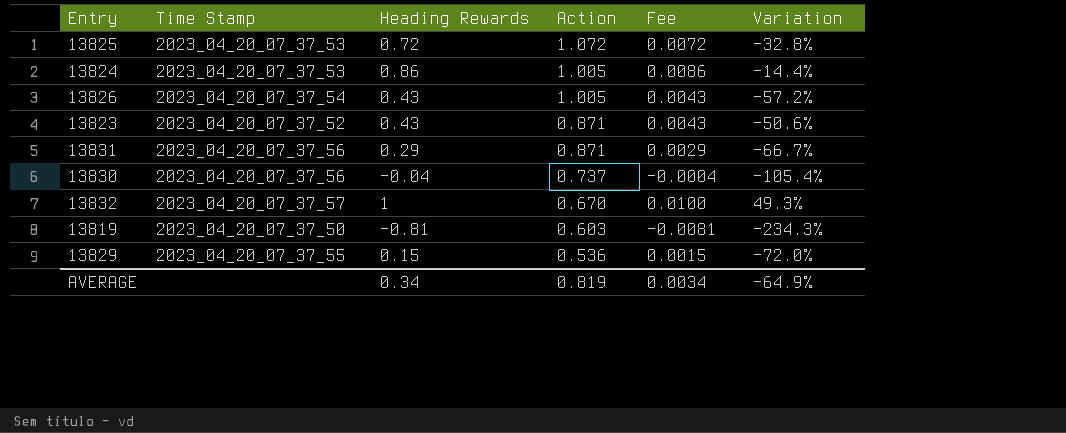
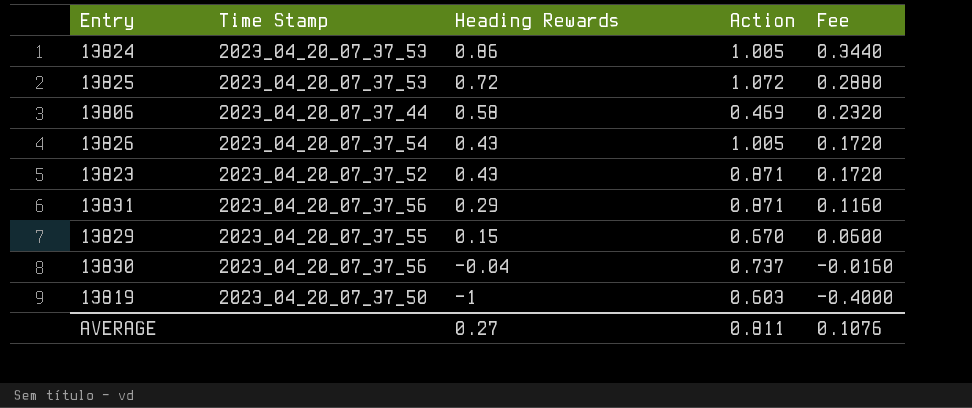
row order: Action descending -> Heading Rewards descending
column Variation | formula: ([Heading Rewards] - [Action]) / [Action] -> none
column Fee | formula: [Heading Rewards] * 0.01 -> [Heading Rewards] * 0.4
row 13832: 2023_04_20_07_37_57 | 1 | 0.670 | 0.0100 | 49.3% -> none
row 13806: none -> 2023_04_20_07_37_44 | 0.58 | 0.469 | 0.2320
13829 | Action: 0.536 -> 0.670
13819 | Heading Rewards: -0.81 -> -1
AVERAGE | Heading Rewards: 0.34 -> 0.27
AVERAGE | Action: 0.819 -> 0.811
AVERAGE | Fee: 0.0034 -> 0.1076

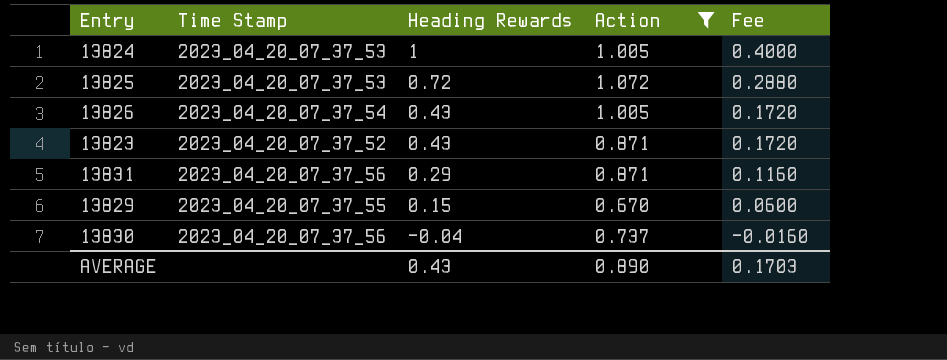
filter: none -> Action >= 0.670
13824 | Heading Rewards: 0.86 -> 1
13824 | Fee: 0.3440 -> 0.4000
AVERAGE | Heading Rewards: 0.27 -> 0.43
AVERAGE | Action: 0.811 -> 0.890
AVERAGE | Fee: 0.1076 -> 0.1703

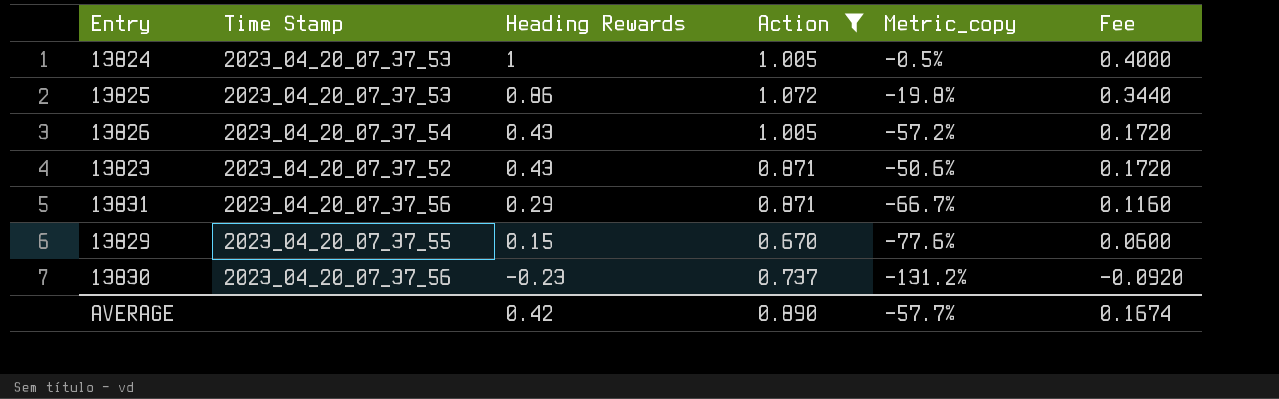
column Metric_copy | formula: none -> ([Heading Rewards] - [Action]) / [Action]
13825 | Heading Rewards: 0.72 -> 0.86
13825 | Fee: 0.2880 -> 0.3440
13830 | Heading Rewards: -0.04 -> -0.23
13830 | Fee: -0.0160 -> -0.0920
AVERAGE | Heading Rewards: 0.43 -> 0.42
AVERAGE | Fee: 0.1703 -> 0.1674

